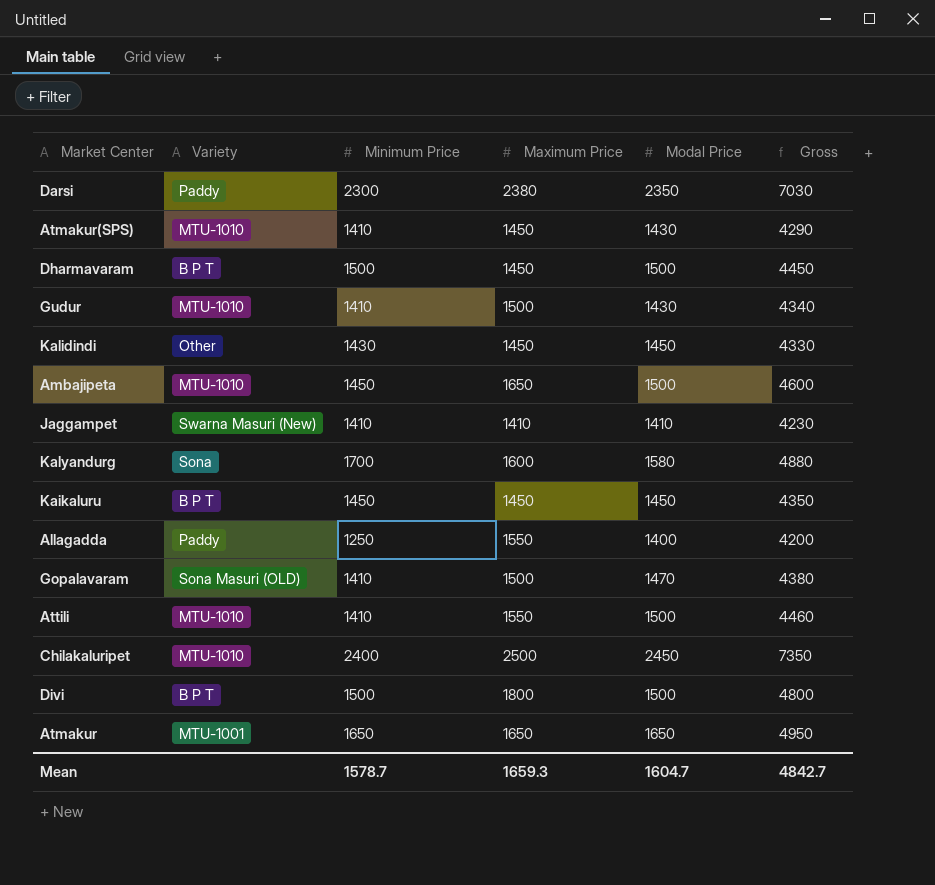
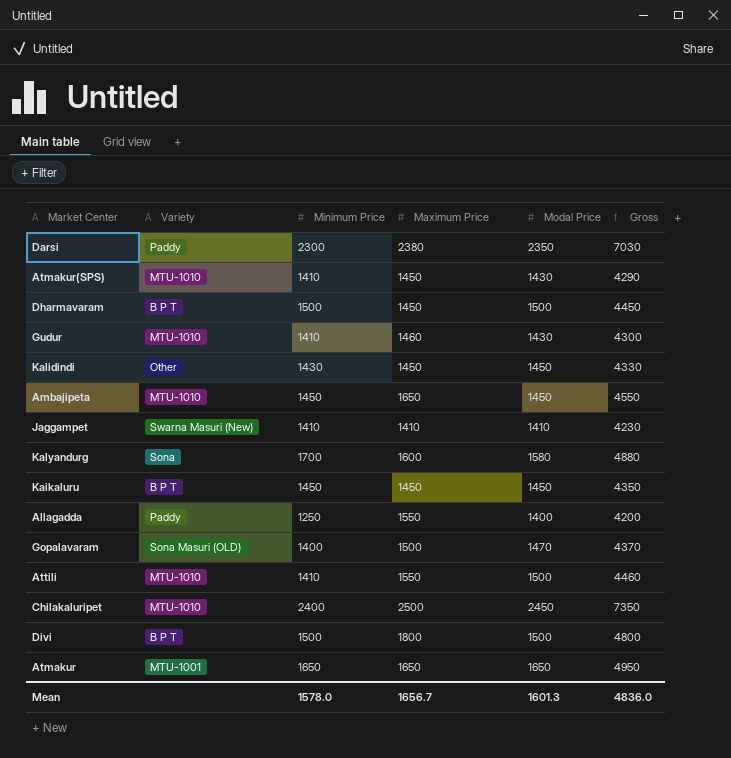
Gudur | Maximum Price: 1500 -> 1460
Gudur | Gross: 4340 -> 4300
Ambajipeta | Modal Price: 1500 -> 1450
Ambajipeta | Gross: 4600 -> 4550
Gopalavaram | Minimum Price: 1410 -> 1400
Gopalavaram | Gross: 4380 -> 4370
Mean | Minimum Price: 1578.7 -> 1578.0
Mean | Maximum Price: 1659.3 -> 1656.7
Mean | Modal Price: 1604.7 -> 1601.3
Mean | Gross: 4842.7 -> 4836.0

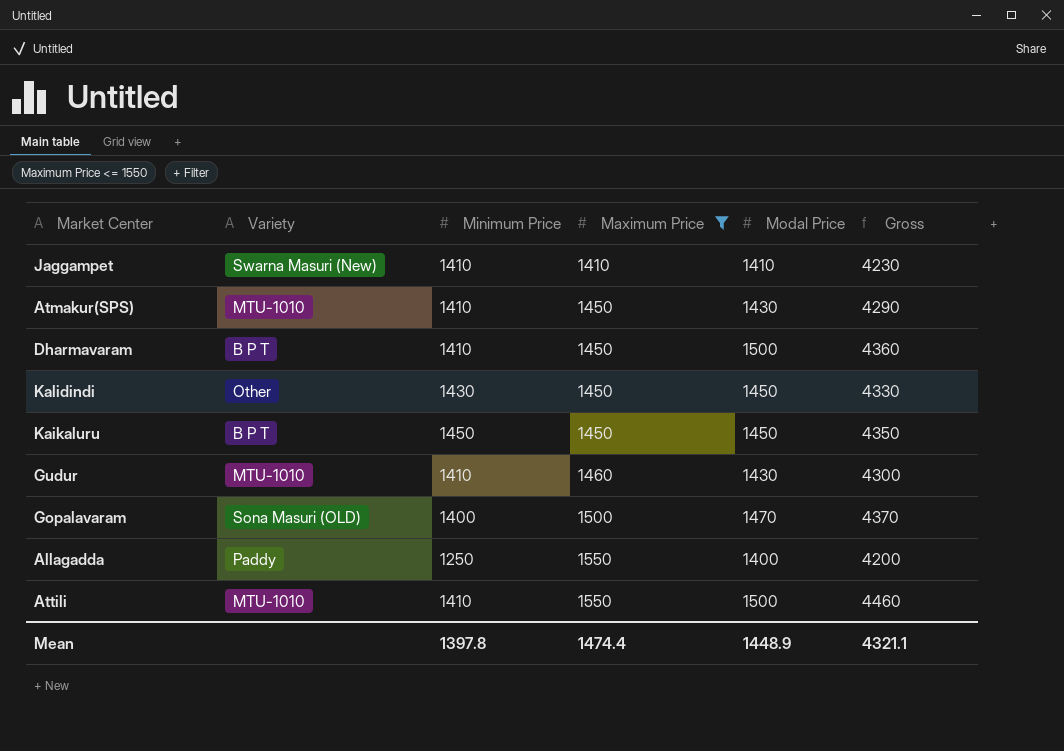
filter: none -> Maximum Price <= 1550
row order: none -> Maximum Price ascending
Dharmavaram | Minimum Price: 1500 -> 1410
Dharmavaram | Gross: 4450 -> 4360
Mean | Minimum Price: 1578.0 -> 1397.8
Mean | Maximum Price: 1656.7 -> 1474.4
Mean | Modal Price: 1601.3 -> 1448.9
Mean | Gross: 4836.0 -> 4321.1

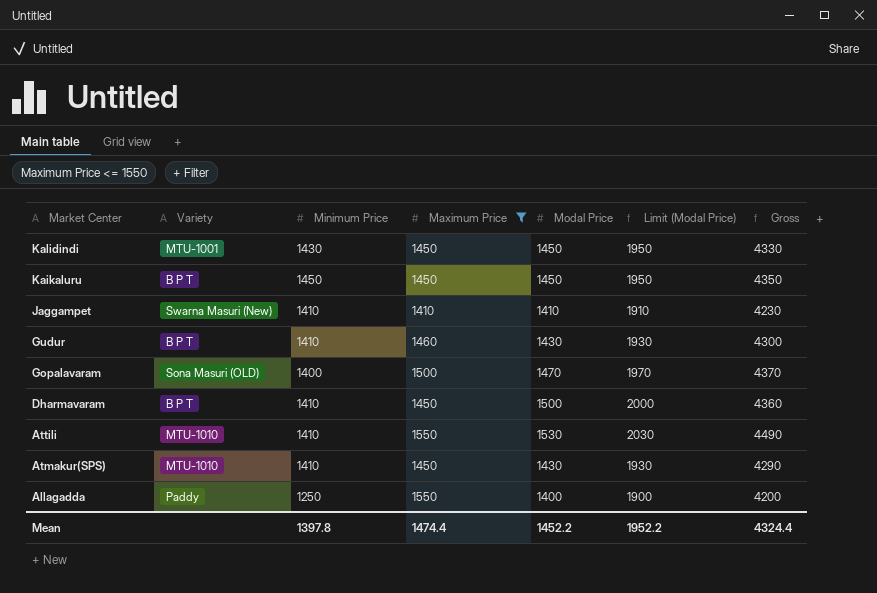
row order: Maximum Price ascending -> Market Center descending
column Limit (Modal Price) | formula: none -> [Modal Price] + 500
Kalidindi | Variety: Other -> MTU-1001
Gudur | Variety: MTU-1010 -> B P T
Attili | Modal Price: 1500 -> 1530
Attili | Gross: 4460 -> 4490
Mean | Modal Price: 1448.9 -> 1452.2
Mean | Gross: 4321.1 -> 4324.4

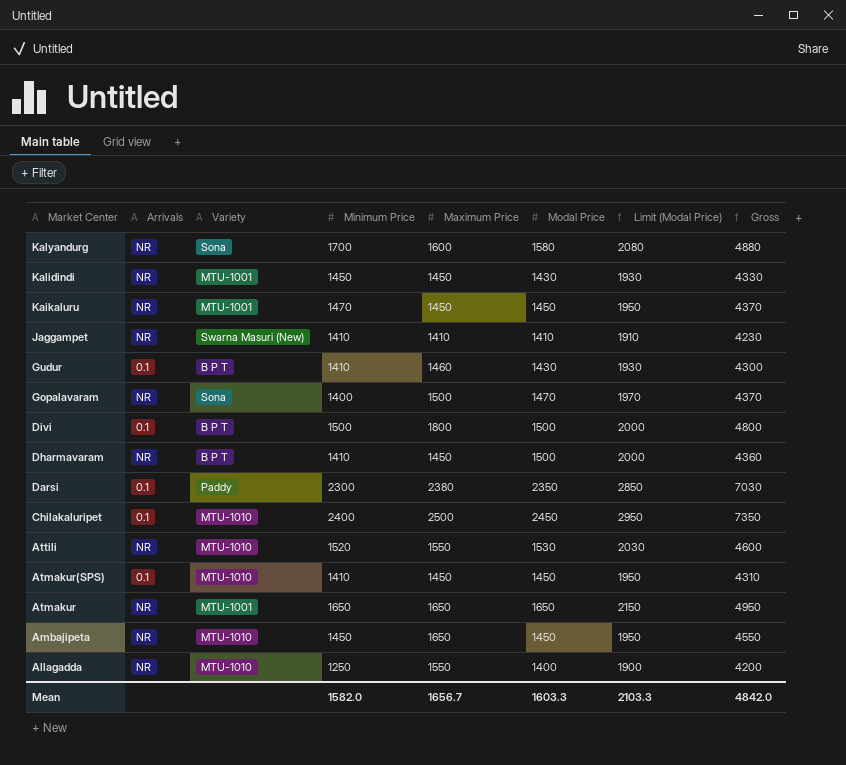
filter: Maximum Price <= 1550 -> none
column Arrivals | position: none -> 2
Kalidindi | Minimum Price: 1430 -> 1450
Kalidindi | Modal Price: 1450 -> 1430
Kalidindi | Limit (Modal Price): 1950 -> 1930
Kaikaluru | Variety: B P T -> MTU-1001
Kaikaluru | Minimum Price: 1450 -> 1470
Kaikaluru | Gross: 4350 -> 4370
Gopalavaram | Variety: Sona Masuri (OLD) -> Sona
Attili | Minimum Price: 1410 -> 1520
Attili | Gross: 4490 -> 4600
Atmakur(SPS) | Modal Price: 1430 -> 1450
Atmakur(SPS) | Limit (Modal Price): 1930 -> 1950
Atmakur(SPS) | Gross: 4290 -> 4310
Allagadda | Variety: Paddy -> MTU-1010
Mean | Minimum Price: 1397.8 -> 1582.0
Mean | Maximum Price: 1474.4 -> 1656.7
Mean | Modal Price: 1452.2 -> 1603.3
Mean | Limit (Modal Price): 1952.2 -> 2103.3
Mean | Gross: 4324.4 -> 4842.0

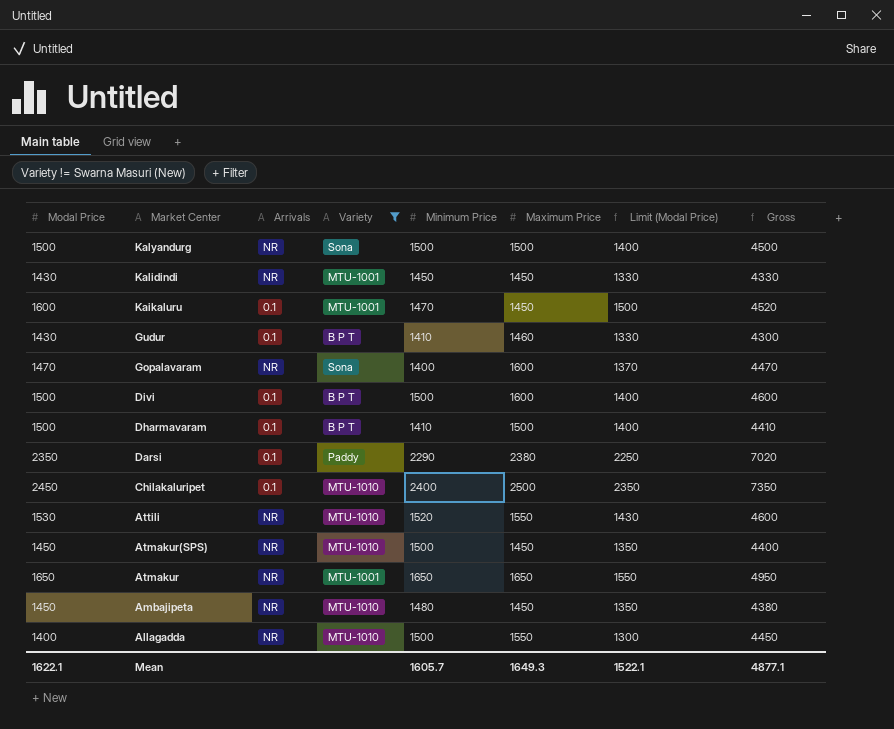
filter: none -> Variety != Swarna Masuri (New)
column Modal Price | position: 6 -> 1
column Limit (Modal Price) | formula: [Modal Price] + 500 -> [Modal Price] - 100
Kalyandurg | Modal Price: 1580 -> 1500
Kalyandurg | Minimum Price: 1700 -> 1500
Kalyandurg | Maximum Price: 1600 -> 1500
Kalyandurg | Gross: 4880 -> 4500
Kaikaluru | Modal Price: 1450 -> 1600
Kaikaluru | Arrivals: NR -> 0.1
Kaikaluru | Gross: 4370 -> 4520
Gopalavaram | Maximum Price: 1500 -> 1600
Gopalavaram | Gross: 4370 -> 4470
Divi | Maximum Price: 1800 -> 1600
Divi | Gross: 4800 -> 4600
Dharmavaram | Arrivals: NR -> 0.1
Dharmavaram | Maximum Price: 1450 -> 1500
Dharmavaram | Gross: 4360 -> 4410
Darsi | Minimum Price: 2300 -> 2290
Darsi | Gross: 7030 -> 7020
Atmakur(SPS) | Arrivals: 0.1 -> NR
Atmakur(SPS) | Minimum Price: 1410 -> 1500
Atmakur(SPS) | Gross: 4310 -> 4400
Ambajipeta | Minimum Price: 1450 -> 1480
Ambajipeta | Maximum Price: 1650 -> 1450
Ambajipeta | Gross: 4550 -> 4380
Allagadda | Minimum Price: 1250 -> 1500
Allagadda | Gross: 4200 -> 4450
Mean | Modal Price: 1603.3 -> 1622.1
Mean | Minimum Price: 1582.0 -> 1605.7
Mean | Maximum Price: 1656.7 -> 1649.3
Mean | Limit (Modal Price): 2103.3 -> 1522.1
Mean | Gross: 4842.0 -> 4877.1

